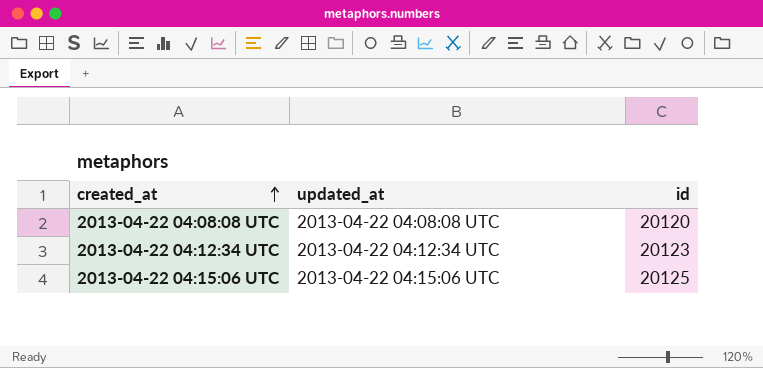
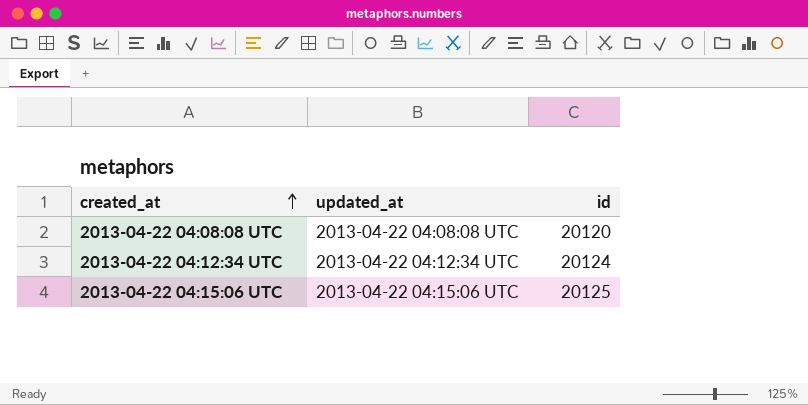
2013-04-22 04:12:34 UTC | id: 20123 -> 20124

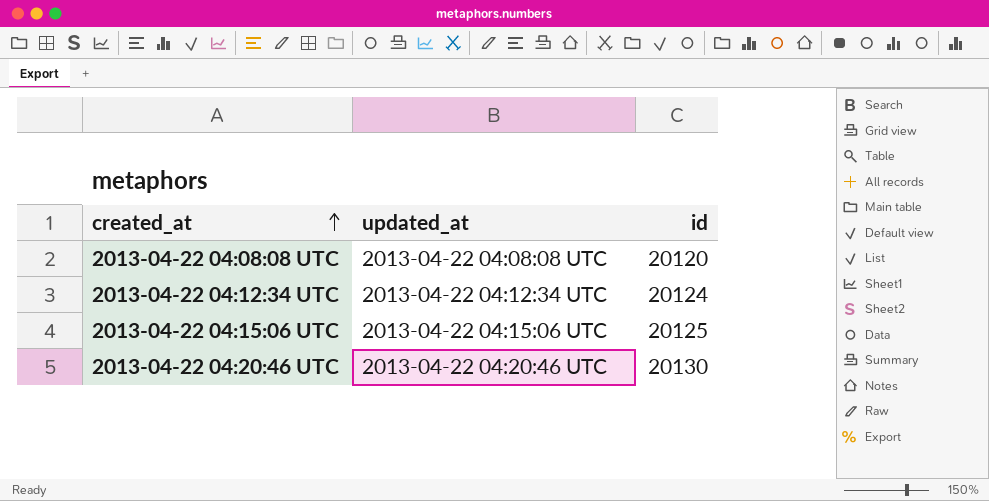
row 2013-04-22 04:20:46 UTC: none -> 2013-04-22 04:20:46 UTC | 20130

